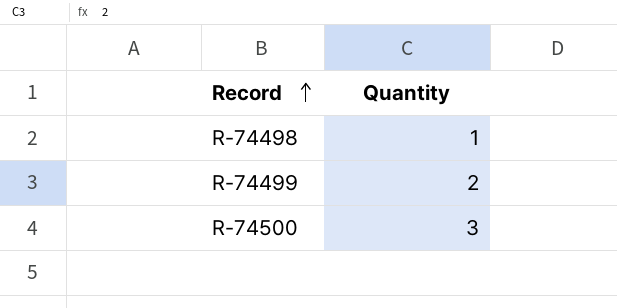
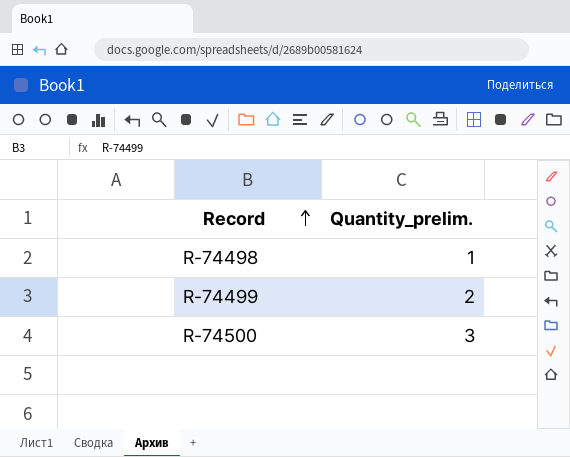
column name: Quantity -> Quantity_prelim.

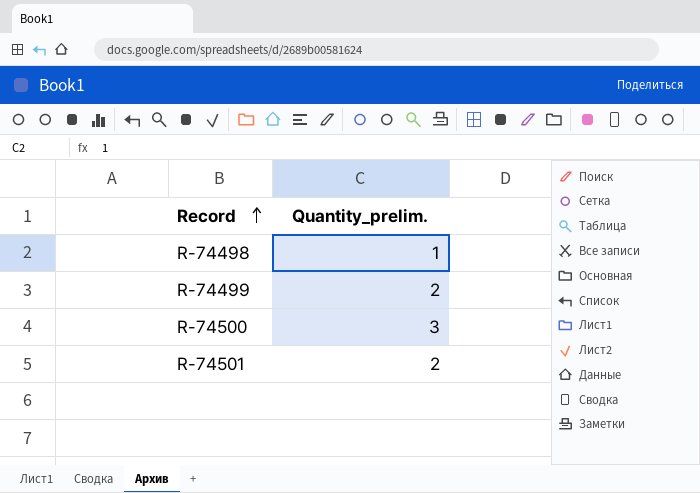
row R-74501: none -> 2

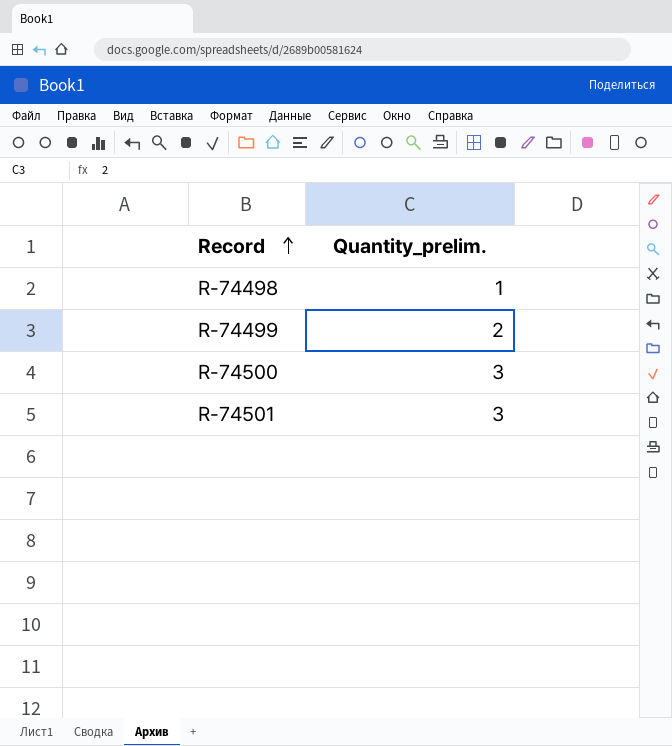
R-74501 | Quantity_prelim.: 2 -> 3

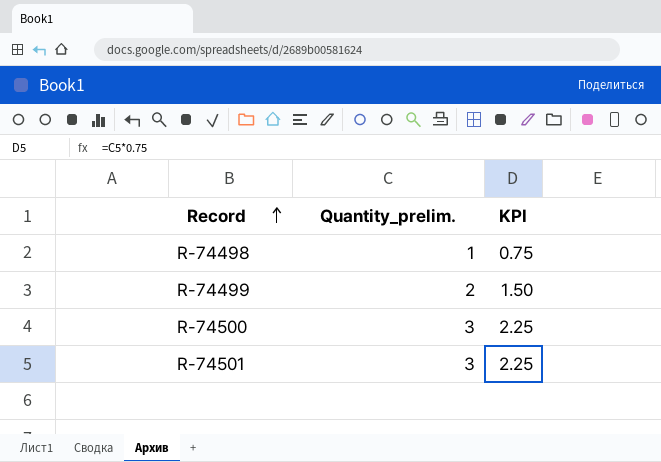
column KPI | formula: none -> [Quantity_prelim.] * 0.75

